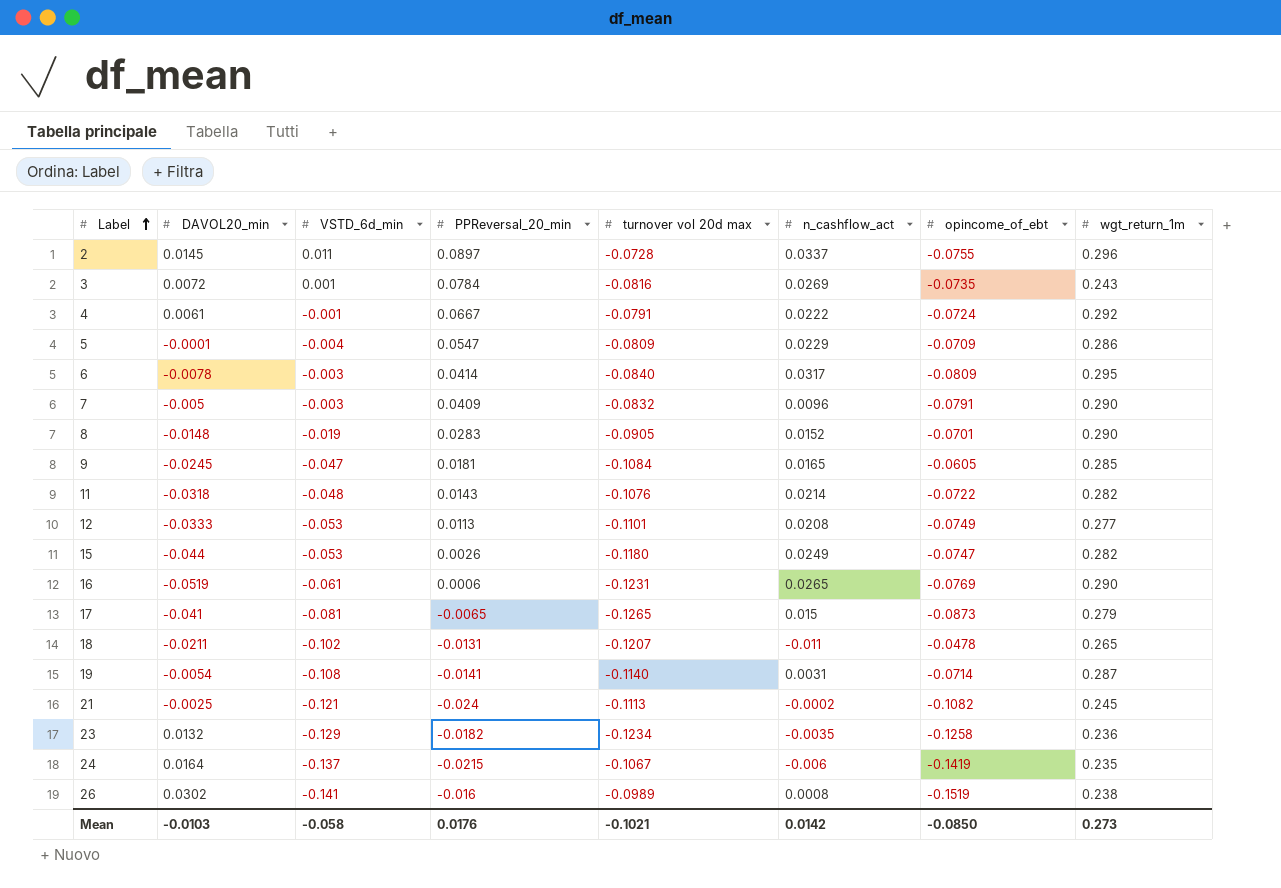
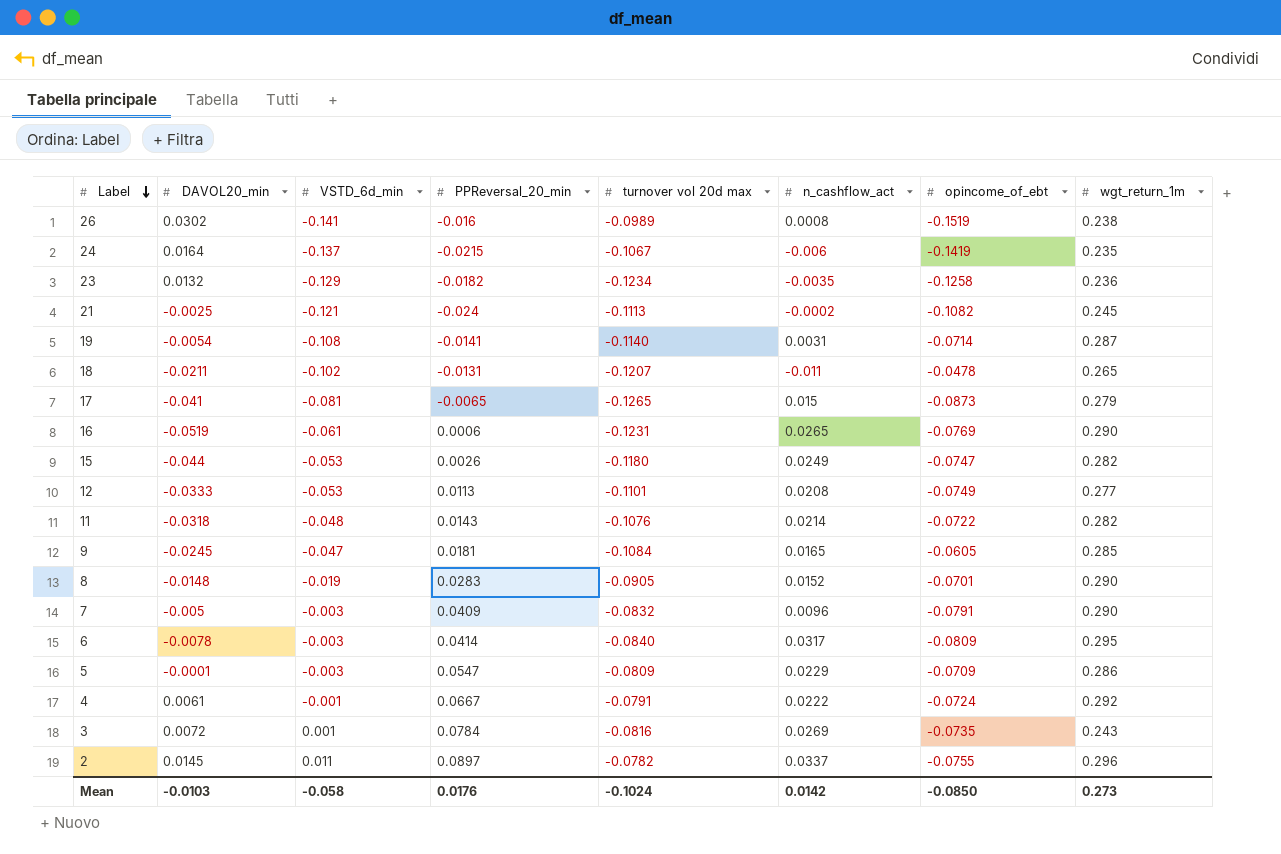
row order: Label ascending -> Label descending
5 | VSTD_6d_min: -0.004 -> -0.003
2 | turnover vol 20d max: -0.0728 -> -0.0782
Mean | turnover vol 20d max: -0.1021 -> -0.1024

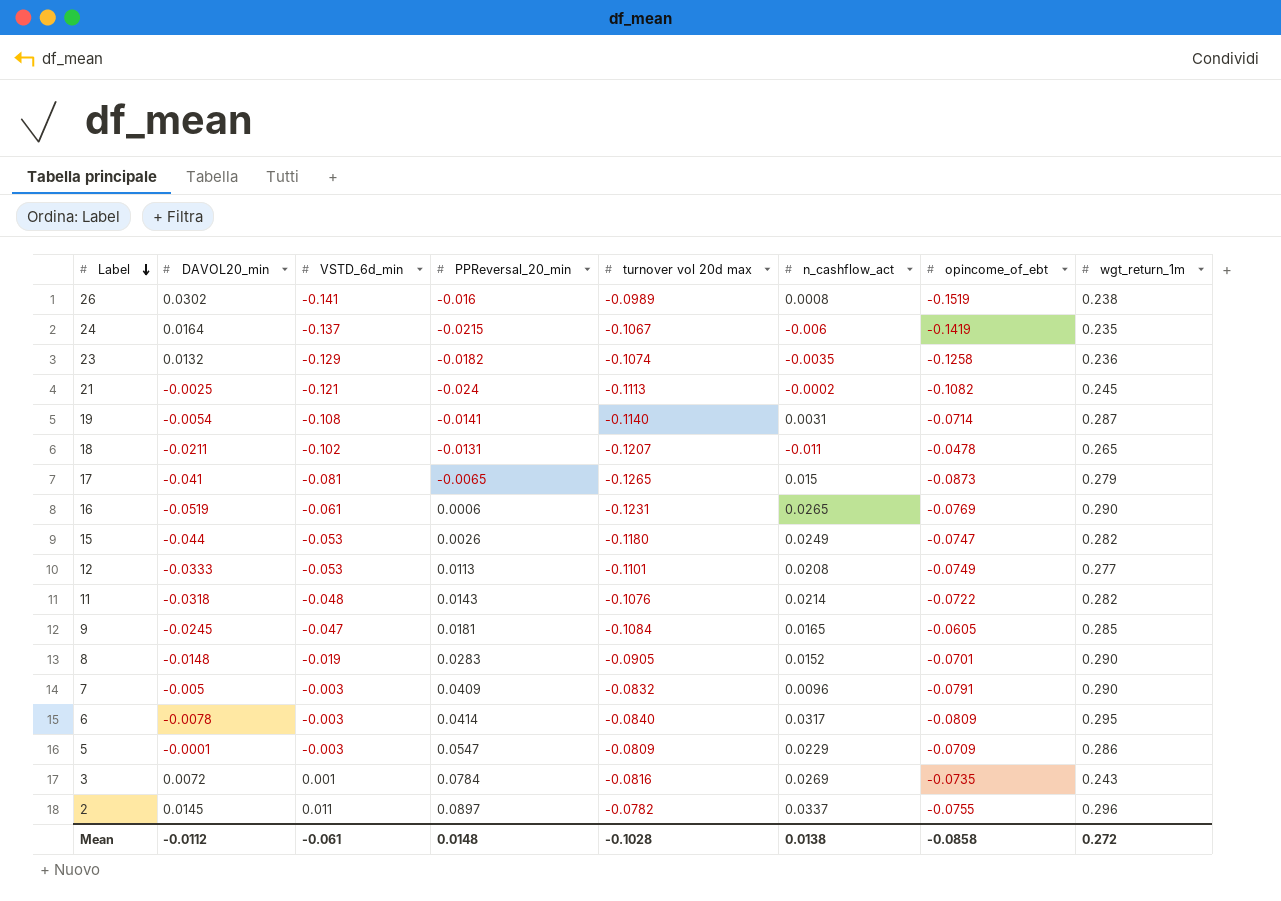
row 4: 0.0061 | -0.001 | 0.0667 | -0.0791 | 0.0222 | -0.0724 | 0.292 -> none
23 | turnover vol 20d max: -0.1234 -> -0.1074
Mean | DAVOL20_min: -0.0103 -> -0.0112
Mean | VSTD_6d_min: -0.058 -> -0.061
Mean | PPReversal_20_min: 0.0176 -> 0.0148
Mean | turnover vol 20d max: -0.1024 -> -0.1028
Mean | n_cashflow_act: 0.0142 -> 0.0138
Mean | opincome_of_ebt: -0.0850 -> -0.0858
Mean | wgt_return_1m: 0.273 -> 0.272

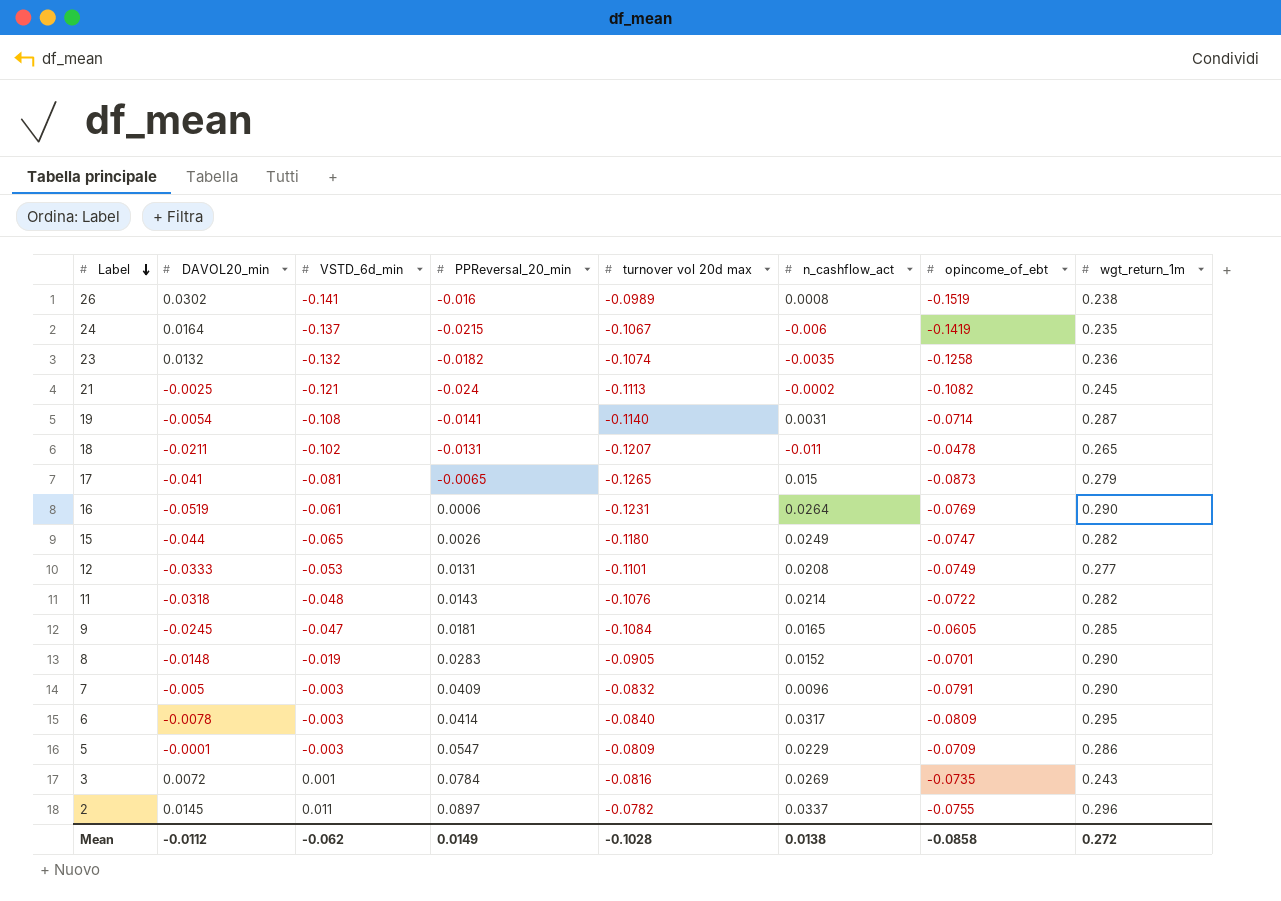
23 | VSTD_6d_min: -0.129 -> -0.132
16 | n_cashflow_act: 0.0265 -> 0.0264
15 | VSTD_6d_min: -0.053 -> -0.065
12 | PPReversal_20_min: 0.0113 -> 0.0131
Mean | VSTD_6d_min: -0.061 -> -0.062
Mean | PPReversal_20_min: 0.0148 -> 0.0149

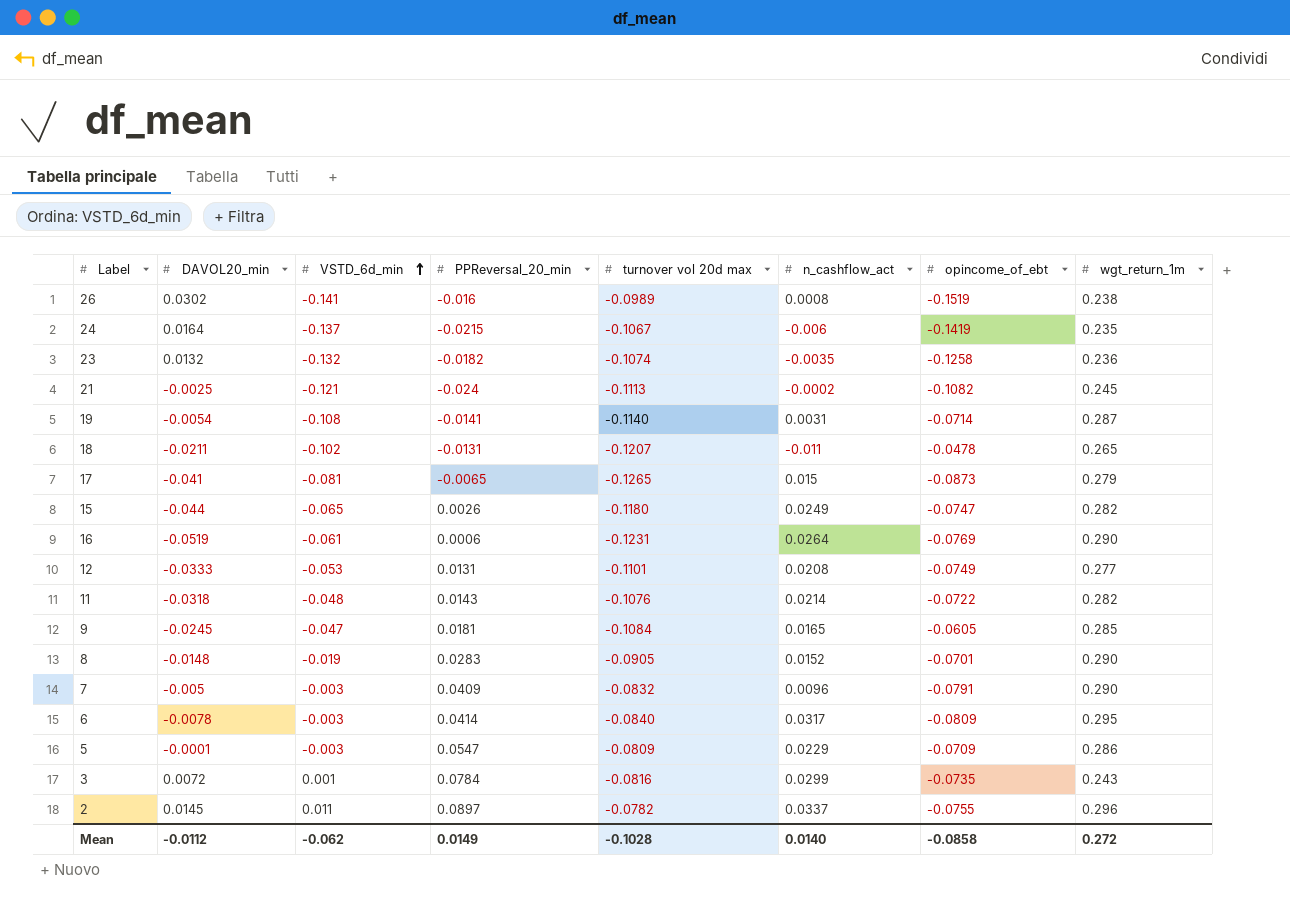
row order: Label descending -> VSTD_6d_min ascending
3 | n_cashflow_act: 0.0269 -> 0.0299
Mean | n_cashflow_act: 0.0138 -> 0.0140

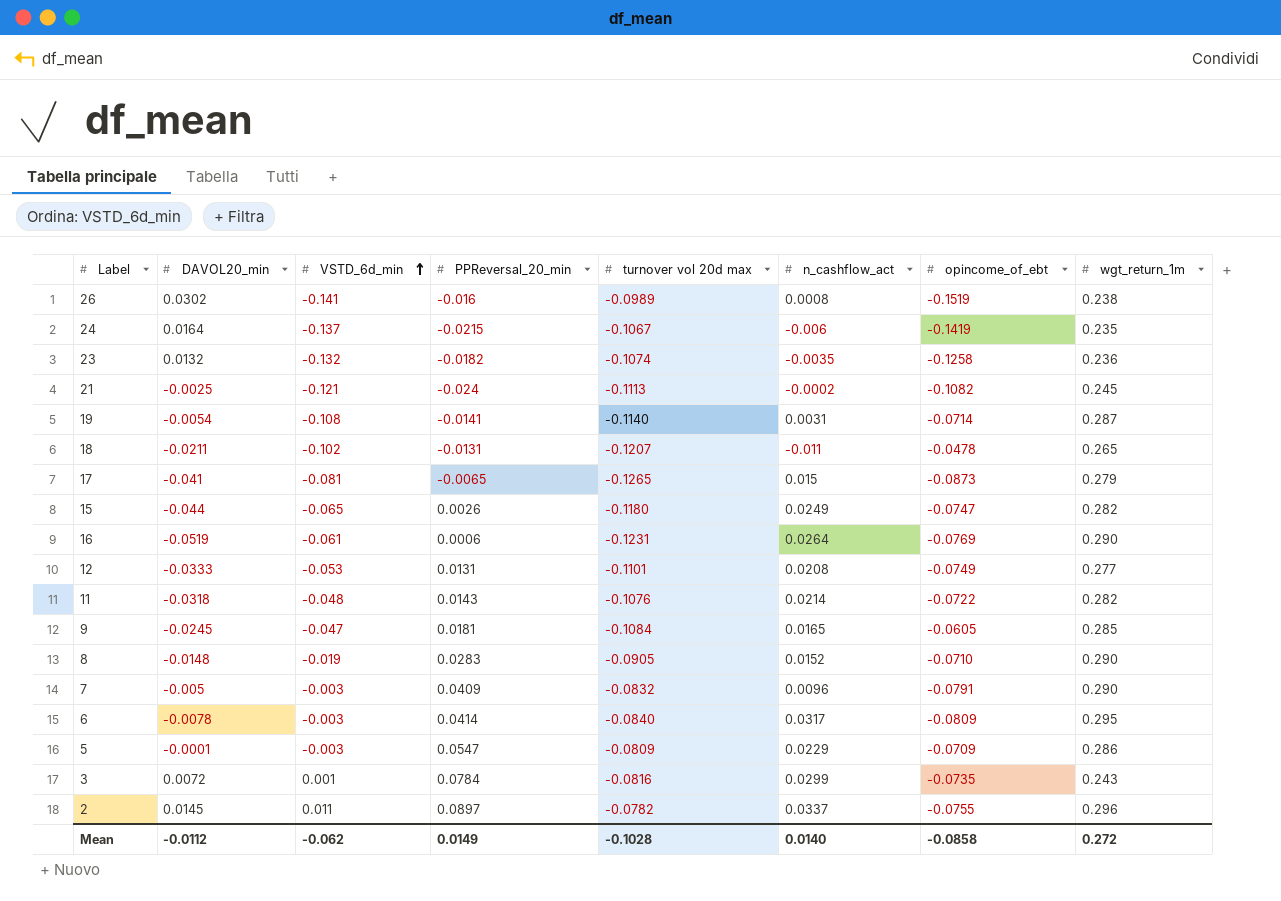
8 | opincome_of_ebt: -0.0701 -> -0.0710

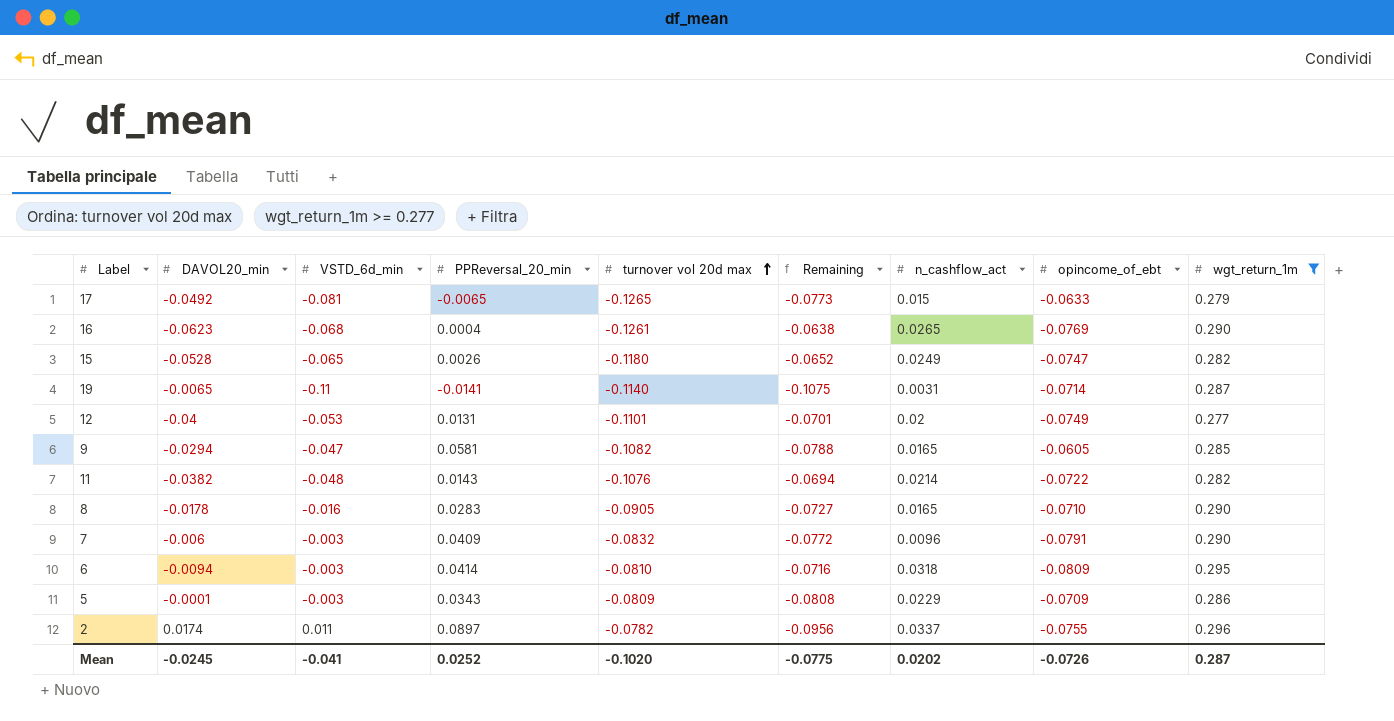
filter: none -> wgt_return_1m >= 0.277
row order: VSTD_6d_min ascending -> turnover vol 20d max ascending
column Remaining | formula: none -> [turnover vol 20d max] - [DAVOL20_min]
17 | DAVOL20_min: -0.041 -> -0.0492
17 | opincome_of_ebt: -0.0873 -> -0.0633
16 | DAVOL20_min: -0.0519 -> -0.0623
16 | VSTD_6d_min: -0.061 -> -0.068
16 | PPReversal_20_min: 0.0006 -> 0.0004
16 | turnover vol 20d max: -0.1231 -> -0.1261
16 | n_cashflow_act: 0.0264 -> 0.0265
15 | DAVOL20_min: -0.044 -> -0.0528
19 | DAVOL20_min: -0.0054 -> -0.0065
19 | VSTD_6d_min: -0.108 -> -0.11
12 | DAVOL20_min: -0.0333 -> -0.04
12 | n_cashflow_act: 0.0208 -> 0.02
9 | DAVOL20_min: -0.0245 -> -0.0294
9 | PPReversal_20_min: 0.0181 -> 0.0581
9 | turnover vol 20d max: -0.1084 -> -0.1082
11 | DAVOL20_min: -0.0318 -> -0.0382
8 | DAVOL20_min: -0.0148 -> -0.0178
8 | VSTD_6d_min: -0.019 -> -0.016
8 | n_cashflow_act: 0.0152 -> 0.0165
7 | DAVOL20_min: -0.005 -> -0.006
6 | DAVOL20_min: -0.0078 -> -0.0094
6 | turnover vol 20d max: -0.0840 -> -0.0810
6 | n_cashflow_act: 0.0317 -> 0.0318
5 | PPReversal_20_min: 0.0547 -> 0.0343
2 | DAVOL20_min: 0.0145 -> 0.0174
Mean | DAVOL20_min: -0.0112 -> -0.0245
Mean | VSTD_6d_min: -0.062 -> -0.041
Mean | PPReversal_20_min: 0.0149 -> 0.0252
Mean | turnover vol 20d max: -0.1028 -> -0.1020
Mean | n_cashflow_act: 0.0140 -> 0.0202
Mean | opincome_of_ebt: -0.0858 -> -0.0726
Mean | wgt_return_1m: 0.272 -> 0.287

